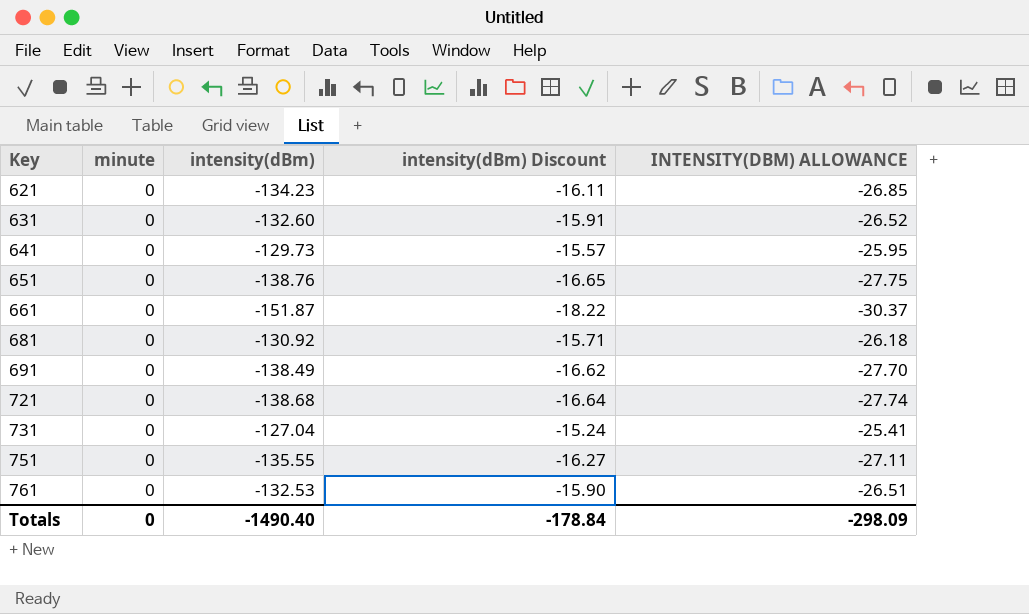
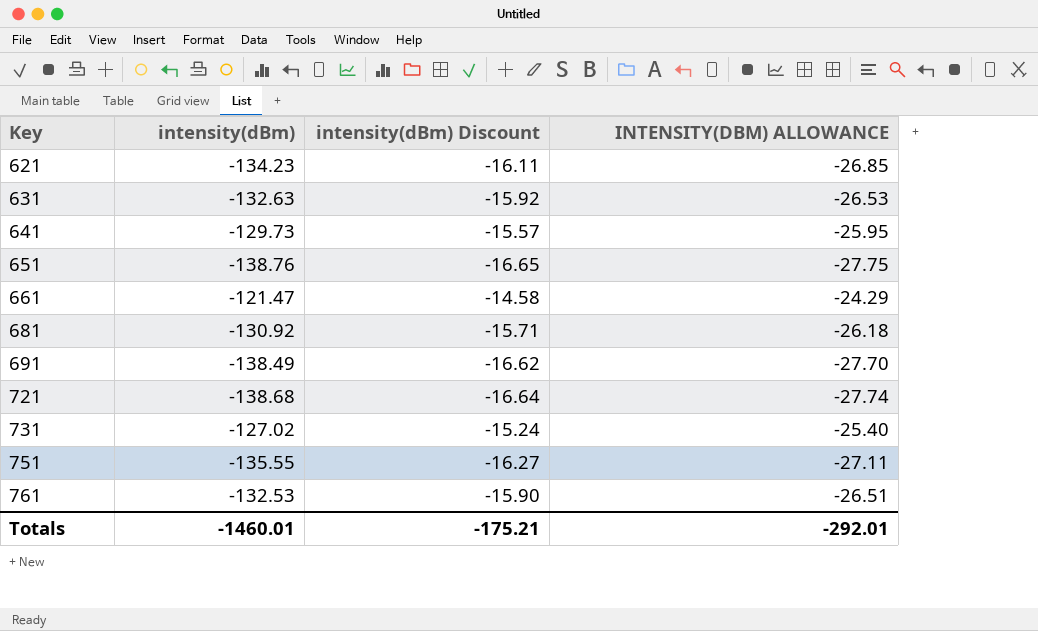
column minute | position: 2 -> none
631 | intensity(dBm): -132.60 -> -132.63
631 | intensity(dBm) Discount: -15.91 -> -15.92
631 | INTENSITY(DBM) ALLOWANCE: -26.52 -> -26.53
661 | intensity(dBm): -151.87 -> -121.47
661 | intensity(dBm) Discount: -18.22 -> -14.58
661 | INTENSITY(DBM) ALLOWANCE: -30.37 -> -24.29
731 | intensity(dBm): -127.04 -> -127.02
731 | INTENSITY(DBM) ALLOWANCE: -25.41 -> -25.40
Totals | intensity(dBm): -1490.40 -> -1460.01
Totals | intensity(dBm) Discount: -178.84 -> -175.21
Totals | INTENSITY(DBM) ALLOWANCE: -298.09 -> -292.01

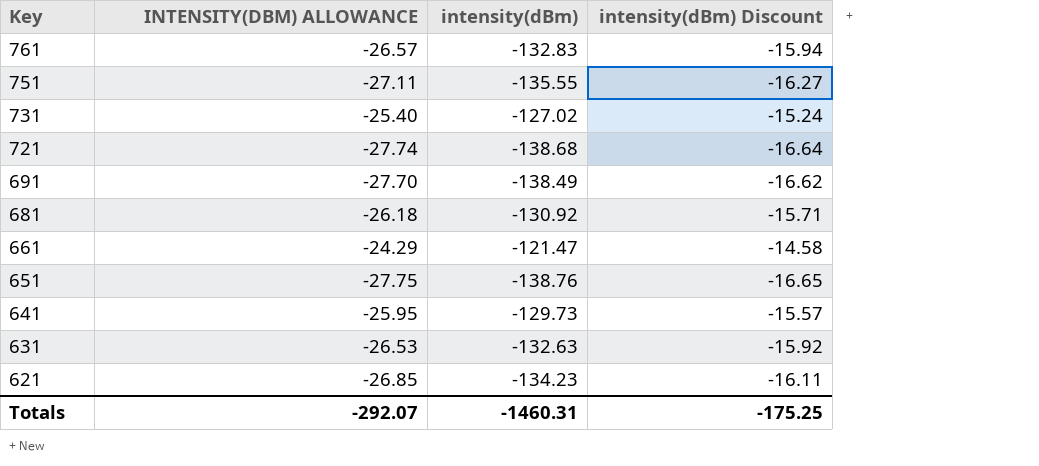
row order: Key ascending -> Key descending
column INTENSITY(DBM) ALLOWANCE | position: 4 -> 2
761 | INTENSITY(DBM) ALLOWANCE: -26.51 -> -26.57
761 | intensity(dBm): -132.53 -> -132.83
761 | intensity(dBm) Discount: -15.90 -> -15.94
Totals | INTENSITY(DBM) ALLOWANCE: -292.01 -> -292.07
Totals | intensity(dBm): -1460.01 -> -1460.31
Totals | intensity(dBm) Discount: -175.21 -> -175.25

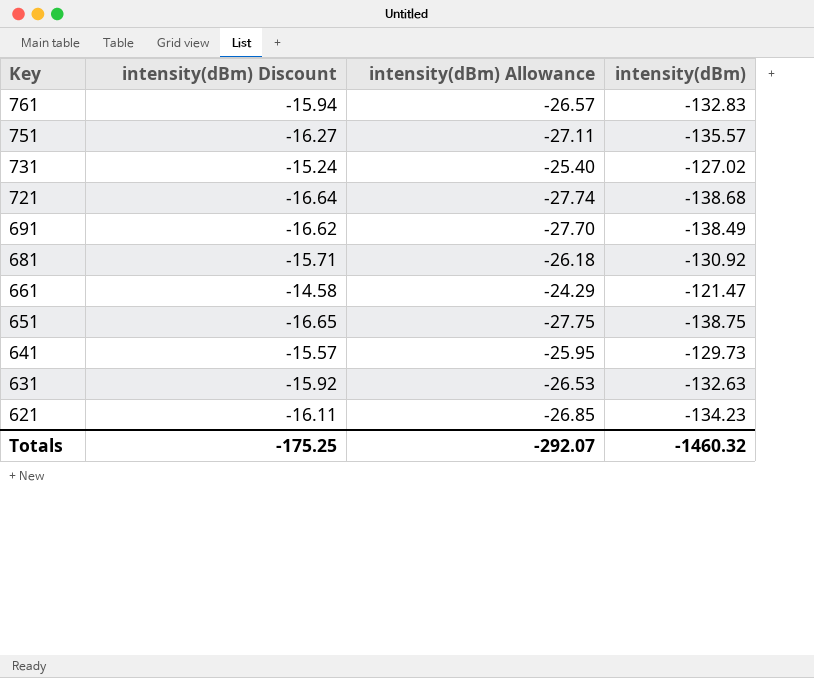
column intensity(dBm) Discount | position: 4 -> 2
column name: INTENSITY(DBM) ALLOWANCE -> intensity(dBm) Allowance
751 | intensity(dBm): -135.55 -> -135.57
651 | intensity(dBm): -138.76 -> -138.75
Totals | intensity(dBm): -1460.31 -> -1460.32

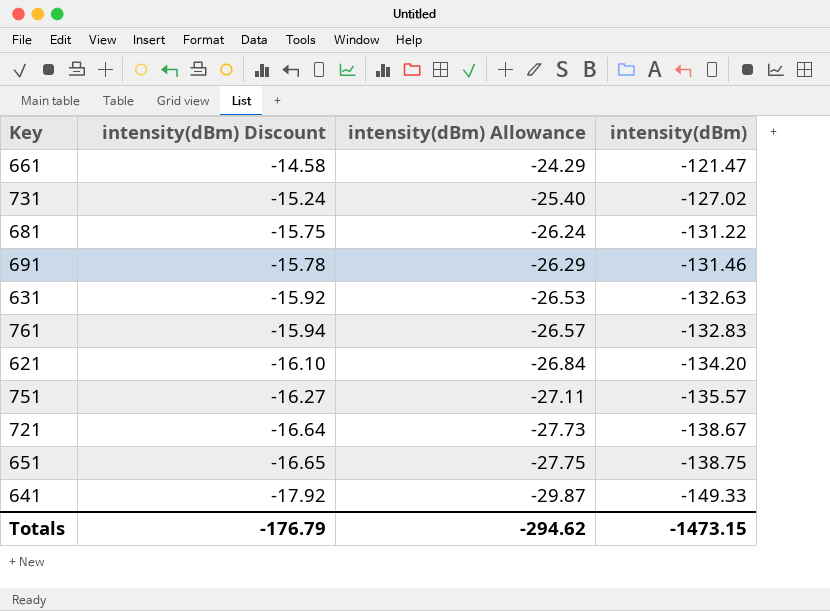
row order: Key descending -> intensity(dBm) Discount descending
681 | intensity(dBm) Discount: -15.71 -> -15.75
681 | intensity(dBm) Allowance: -26.18 -> -26.24
681 | intensity(dBm): -130.92 -> -131.22
691 | intensity(dBm) Discount: -16.62 -> -15.78
691 | intensity(dBm) Allowance: -27.70 -> -26.29
691 | intensity(dBm): -138.49 -> -131.46
621 | intensity(dBm) Discount: -16.11 -> -16.10
621 | intensity(dBm) Allowance: -26.85 -> -26.84
621 | intensity(dBm): -134.23 -> -134.20
721 | intensity(dBm) Allowance: -27.74 -> -27.73
721 | intensity(dBm): -138.68 -> -138.67
641 | intensity(dBm) Discount: -15.57 -> -17.92
641 | intensity(dBm) Allowance: -25.95 -> -29.87
641 | intensity(dBm): -129.73 -> -149.33
Totals | intensity(dBm) Discount: -175.25 -> -176.79
Totals | intensity(dBm) Allowance: -292.07 -> -294.62
Totals | intensity(dBm): -1460.32 -> -1473.15

